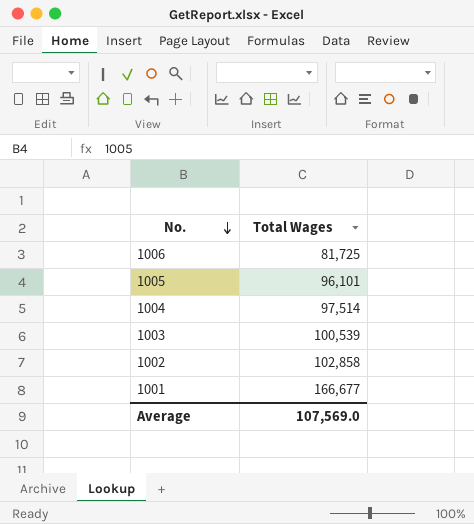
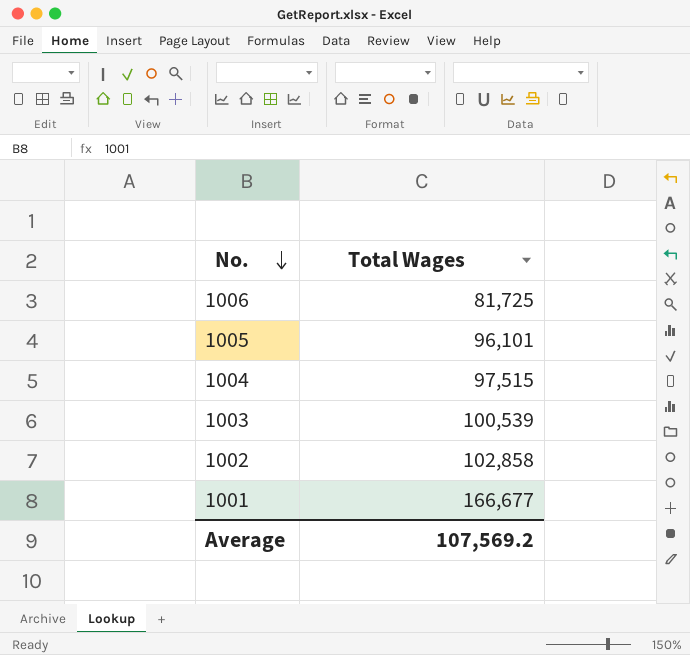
1004 | Total Wages: 97,514 -> 97,515
Average | Total Wages: 107,569.0 -> 107,569.2

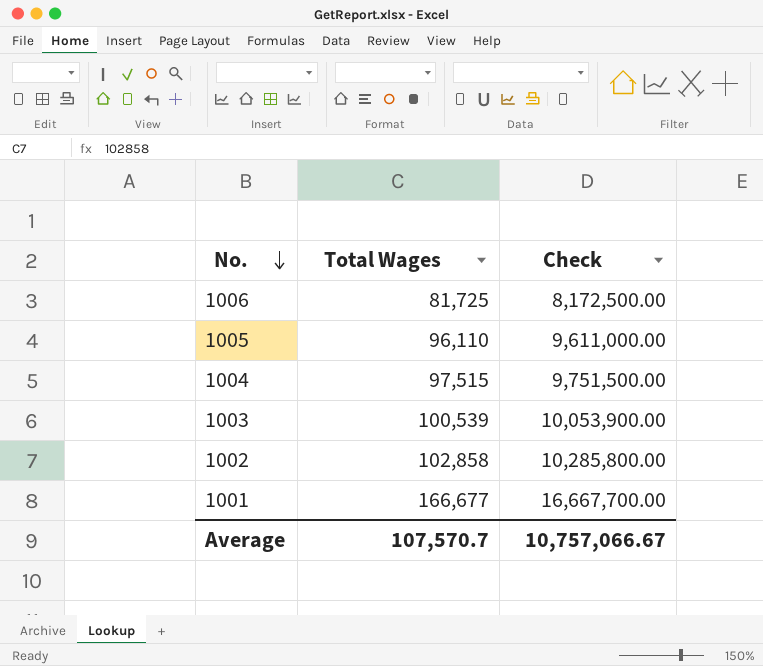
column Check | formula: none -> [Total Wages] * 100
1005 | Total Wages: 96,101 -> 96,110
Average | Total Wages: 107,569.2 -> 107,570.7

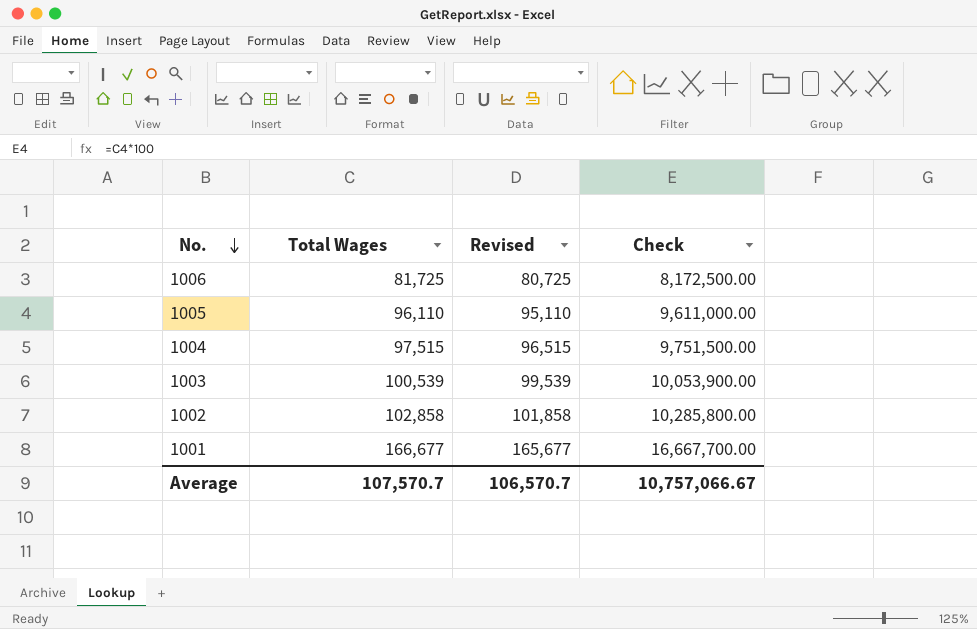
column Revised | formula: none -> [Total Wages] - 1000

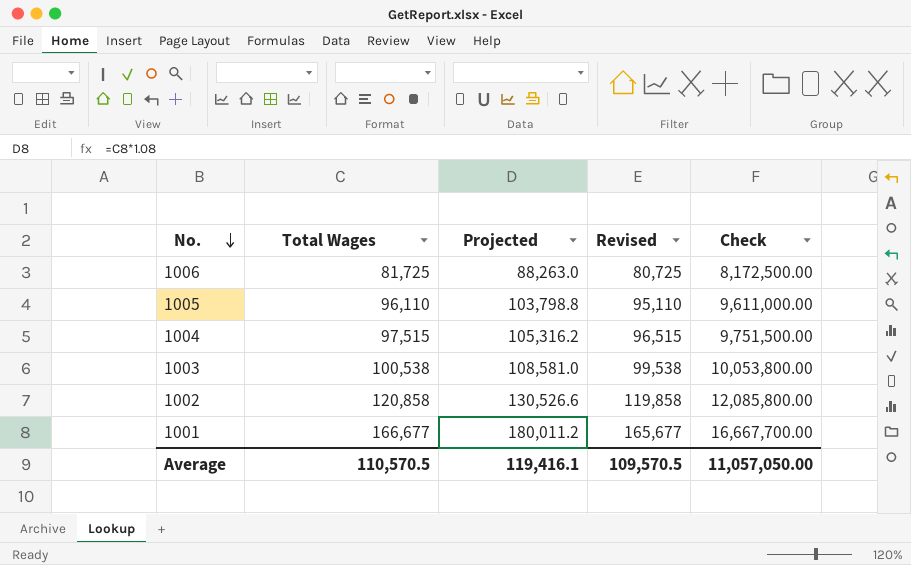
column Projected | formula: none -> [Total Wages] * 1.08
1003 | Total Wages: 100,539 -> 100,538
1003 | Revised: 99,539 -> 99,538
1003 | Check: 10,053,900.00 -> 10,053,800.00
1002 | Total Wages: 102,858 -> 120,858
1002 | Revised: 101,858 -> 119,858
1002 | Check: 10,285,800.00 -> 12,085,800.00
Average | Total Wages: 107,570.7 -> 110,570.5
Average | Revised: 106,570.7 -> 109,570.5
Average | Check: 10,757,066.67 -> 11,057,050.00

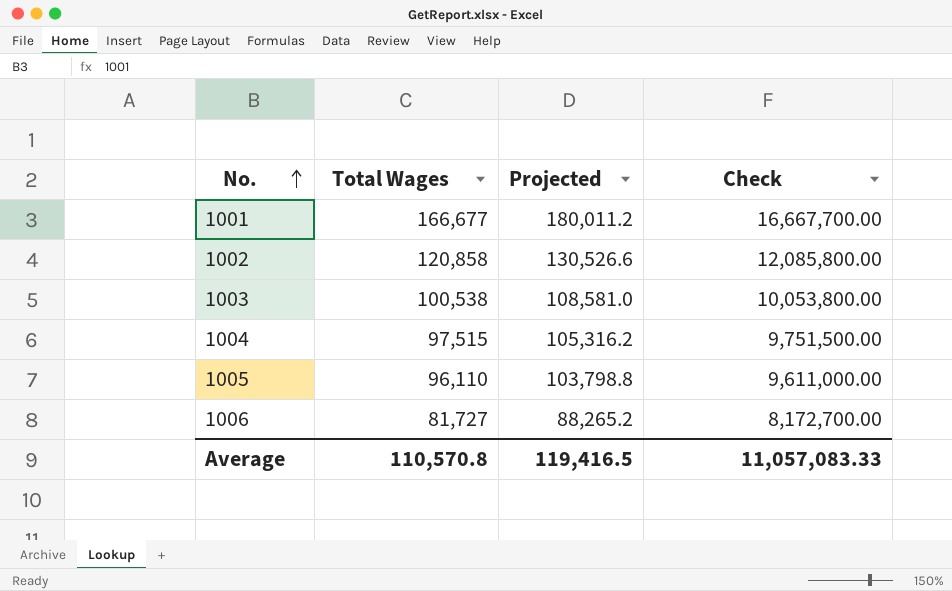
row order: No. descending -> No. ascending
column Revised | formula: [Total Wages] - 1000 -> none
1006 | Total Wages: 81,725 -> 81,727
1006 | Projected: 88,263.0 -> 88,265.2
1006 | Check: 8,172,500.00 -> 8,172,700.00
Average | Total Wages: 110,570.5 -> 110,570.8
Average | Projected: 119,416.1 -> 119,416.5
Average | Check: 11,057,050.00 -> 11,057,083.33

